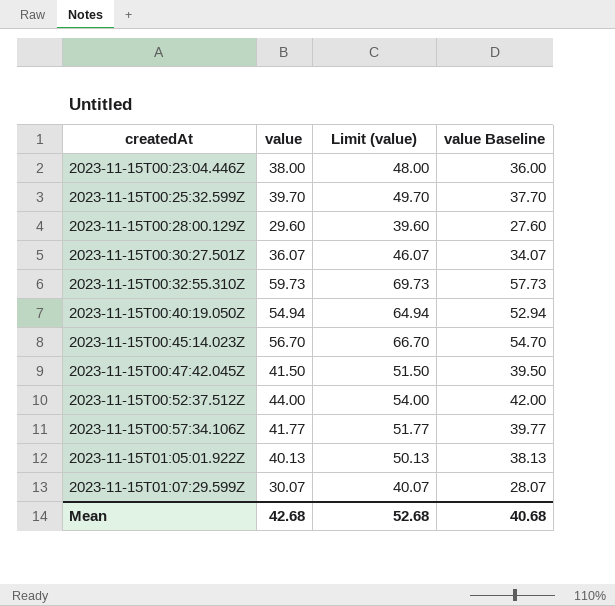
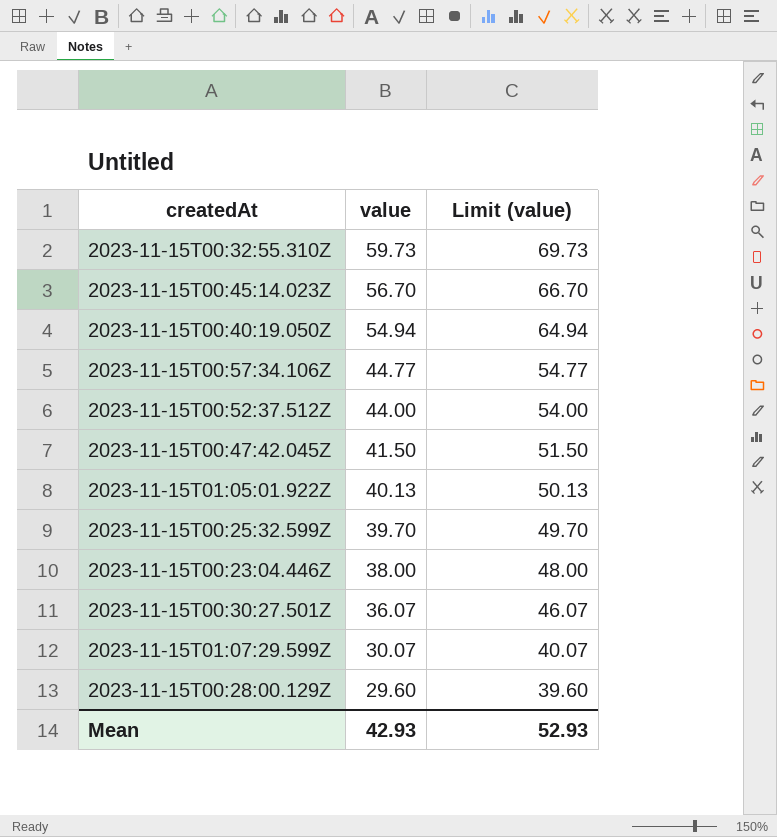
row order: createdAt ascending -> value descending
column value Baseline | formula: [value] - 2 -> none
2023-11-15T00:57:34.106Z | value: 41.77 -> 44.77
2023-11-15T00:57:34.106Z | Limit (value): 51.77 -> 54.77
Mean | value: 42.68 -> 42.93
Mean | Limit (value): 52.68 -> 52.93

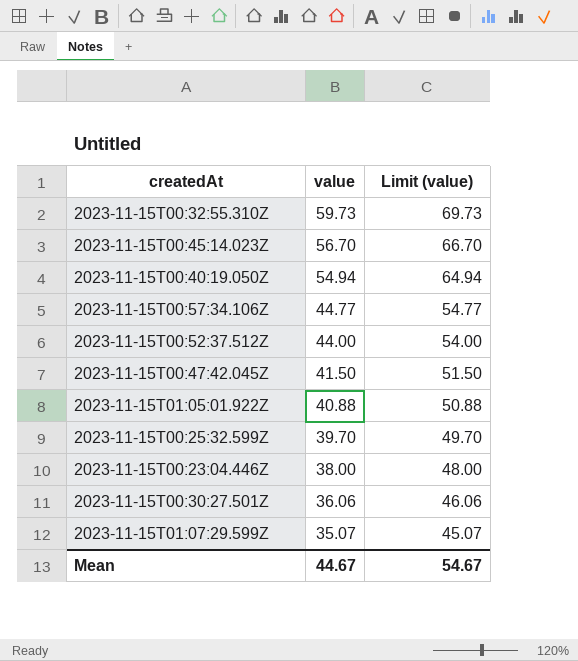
row 2023-11-15T00:28:00.129Z: 29.60 | 39.60 -> none
2023-11-15T01:05:01.922Z | value: 40.13 -> 40.88
2023-11-15T01:05:01.922Z | Limit (value): 50.13 -> 50.88
2023-11-15T00:30:27.501Z | value: 36.07 -> 36.06
2023-11-15T00:30:27.501Z | Limit (value): 46.07 -> 46.06
2023-11-15T01:07:29.599Z | value: 30.07 -> 35.07
2023-11-15T01:07:29.599Z | Limit (value): 40.07 -> 45.07
Mean | value: 42.93 -> 44.67
Mean | Limit (value): 52.93 -> 54.67

